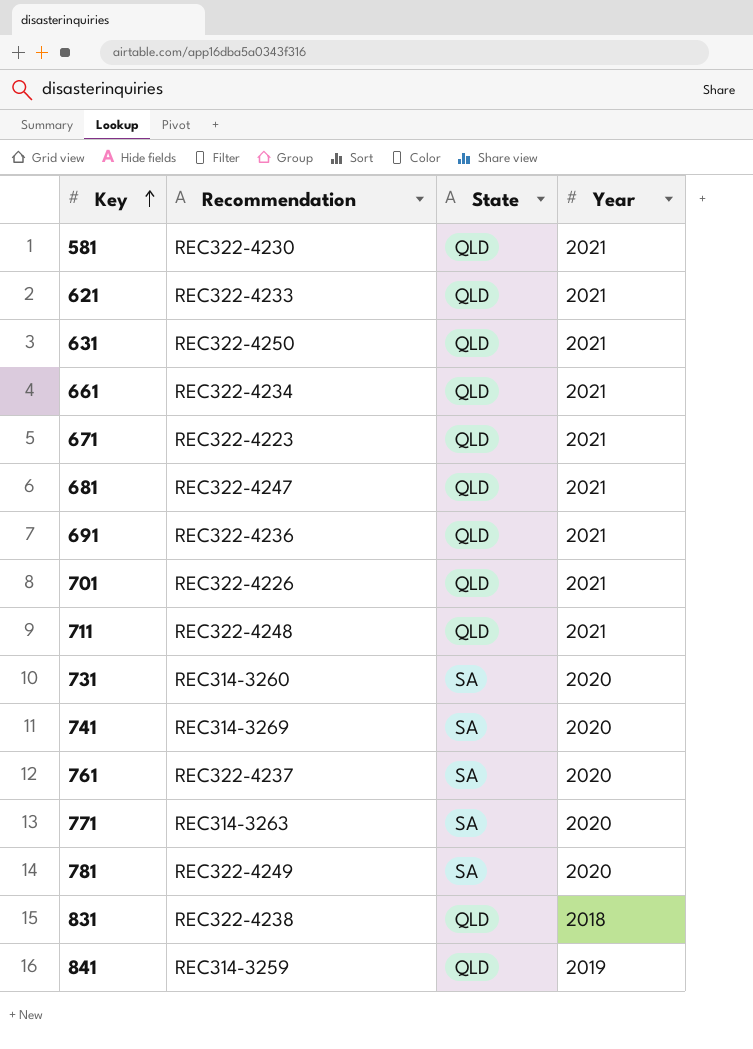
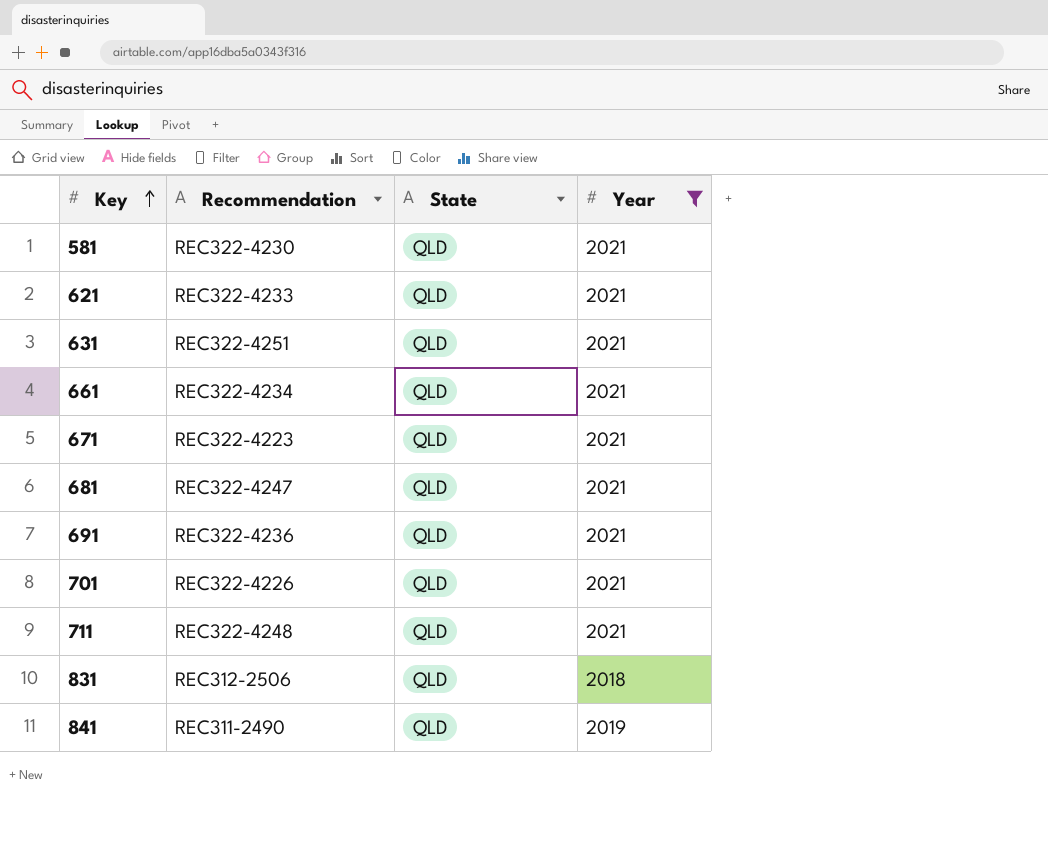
filter: none -> Year != 2020
631 | Recommendation: REC322-4250 -> REC322-4251
831 | Recommendation: REC322-4238 -> REC312-2506
841 | Recommendation: REC314-3259 -> REC311-2490

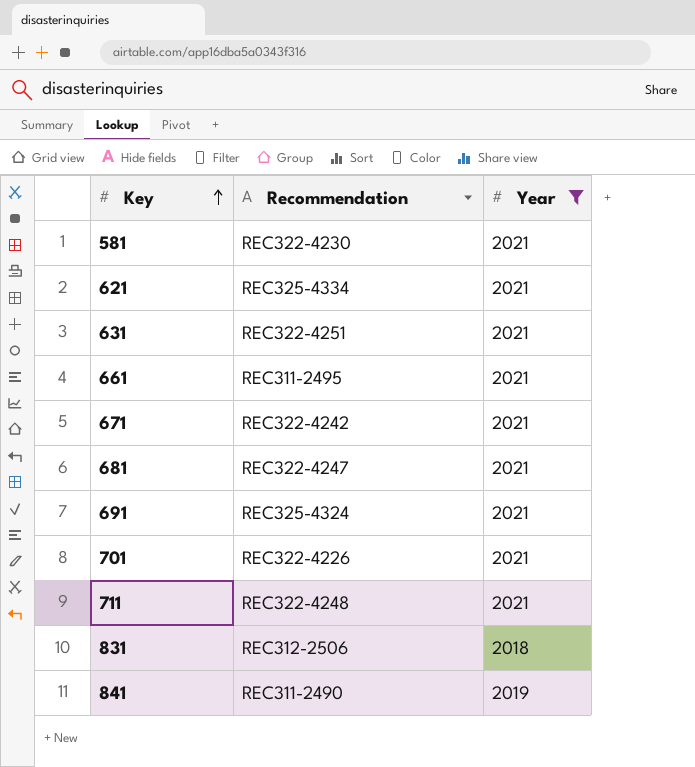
column State | position: 3 -> none
621 | Recommendation: REC322-4233 -> REC325-4334
661 | Recommendation: REC322-4234 -> REC311-2495
671 | Recommendation: REC322-4223 -> REC322-4242
691 | Recommendation: REC322-4236 -> REC325-4324

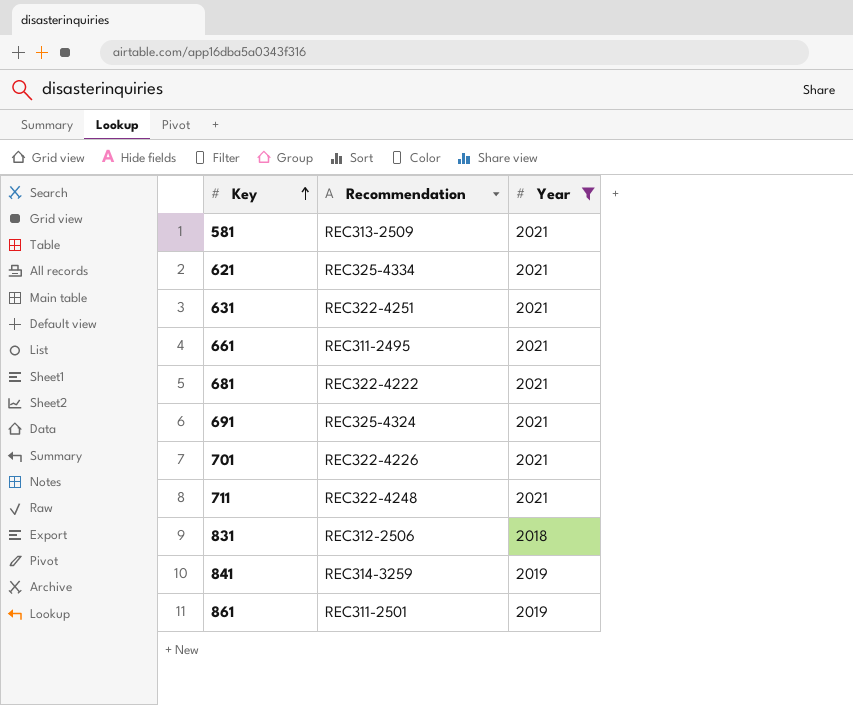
row 671: REC322-4242 | 2021 -> none
581 | Recommendation: REC322-4230 -> REC313-2509
681 | Recommendation: REC322-4247 -> REC322-4222
841 | Recommendation: REC311-2490 -> REC314-3259
row 861: none -> REC311-2501 | 2019

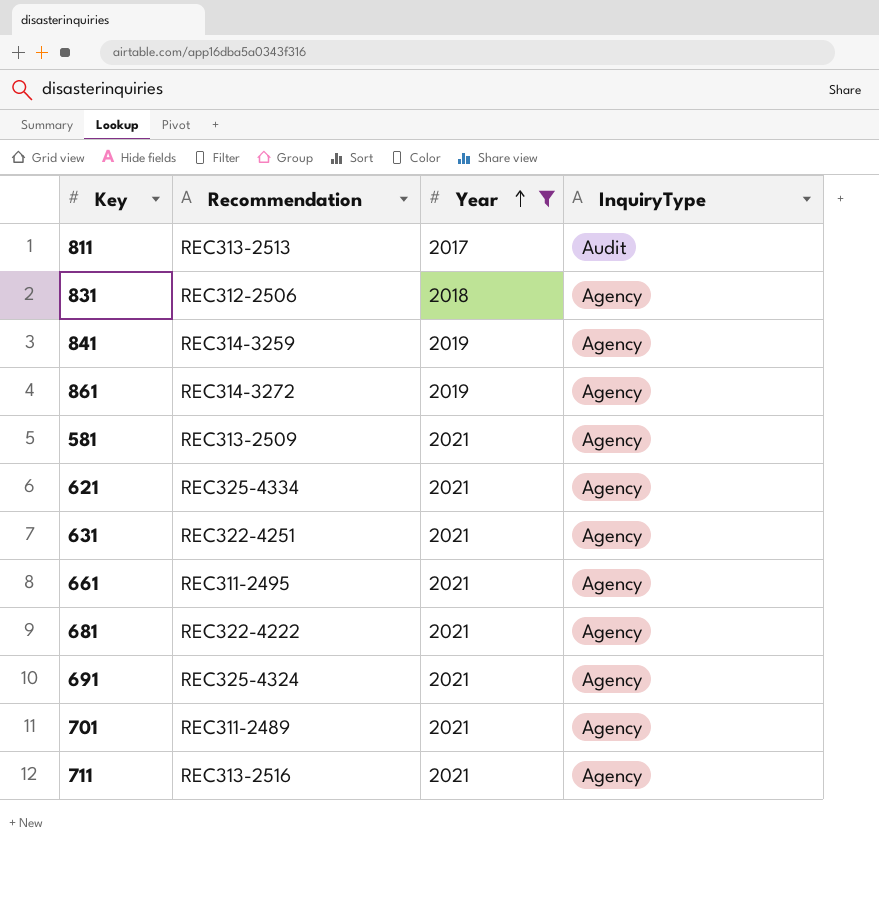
row order: Key ascending -> Year ascending
column InquiryType | position: none -> 4
row 811: none -> REC313-2513 | 2017 | Audit
861 | Recommendation: REC311-2501 -> REC314-3272
701 | Recommendation: REC322-4226 -> REC311-2489
711 | Recommendation: REC322-4248 -> REC313-2516

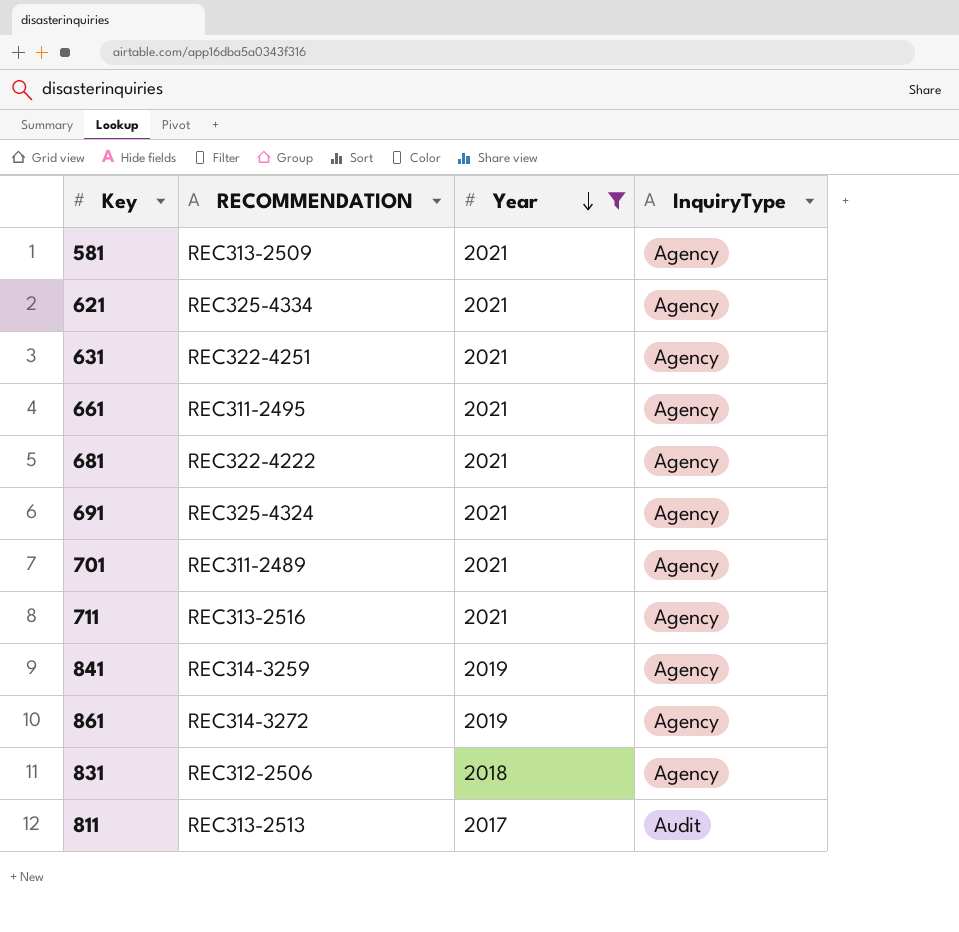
row order: Year ascending -> Year descending
column name: Recommendation -> RECOMMENDATION

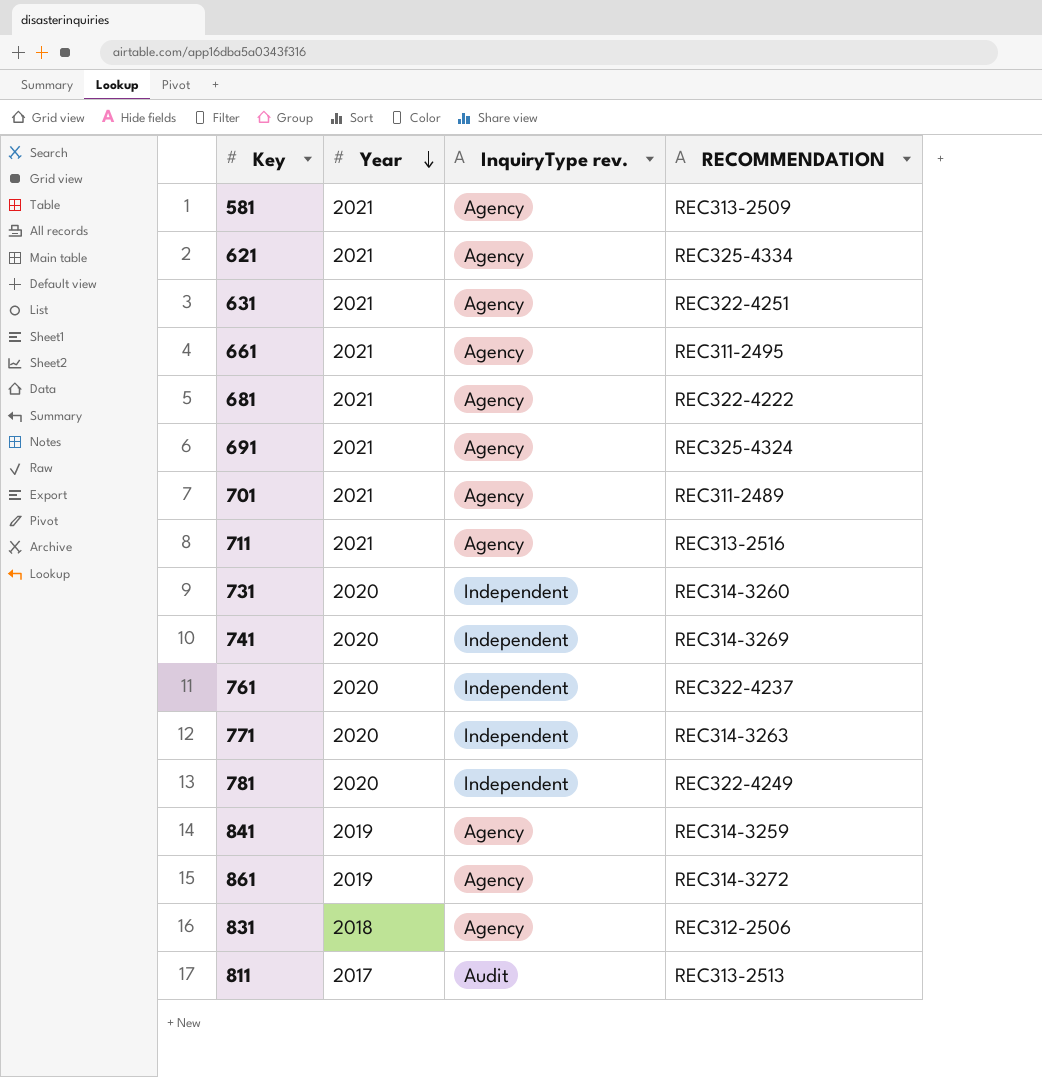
filter: Year != 2020 -> none
column name: InquiryType -> InquiryType rev.
column RECOMMENDATION | position: 2 -> 4

